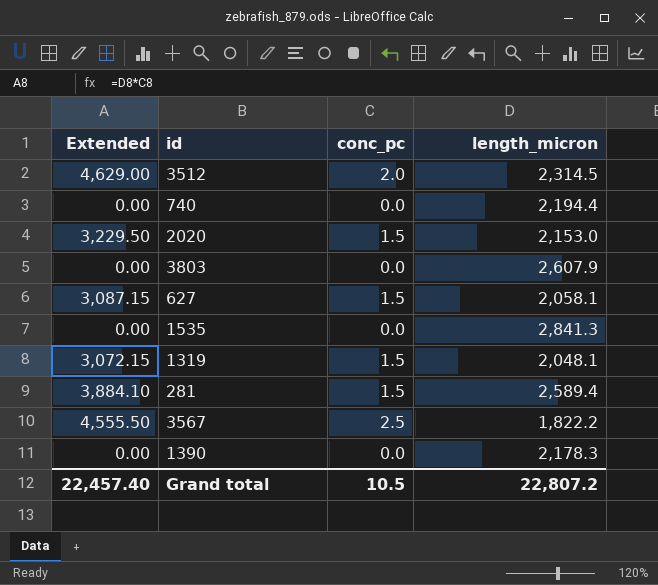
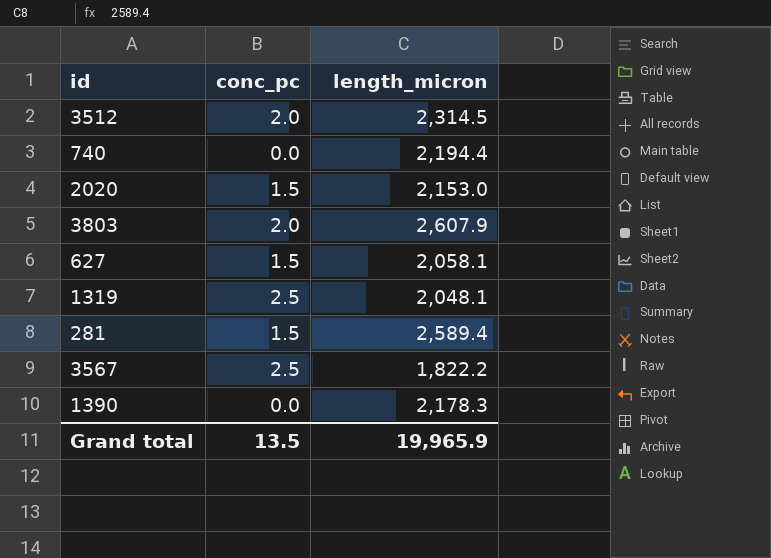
column Extended | formula: [conc_pc] * [length_micron] -> none
row 1535: 0.00 | 0.0 | 2,841.3 -> none
3803 | conc_pc: 0.0 -> 2.0
1319 | conc_pc: 1.5 -> 2.5
Grand total | conc_pc: 10.5 -> 13.5
Grand total | length_micron: 22,807.2 -> 19,965.9

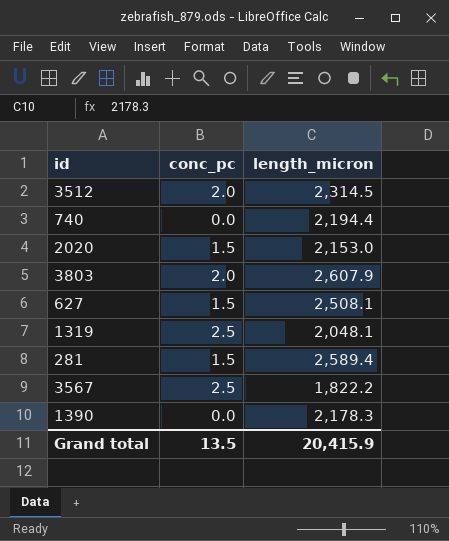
627 | length_micron: 2,058.1 -> 2,508.1
Grand total | length_micron: 19,965.9 -> 20,415.9

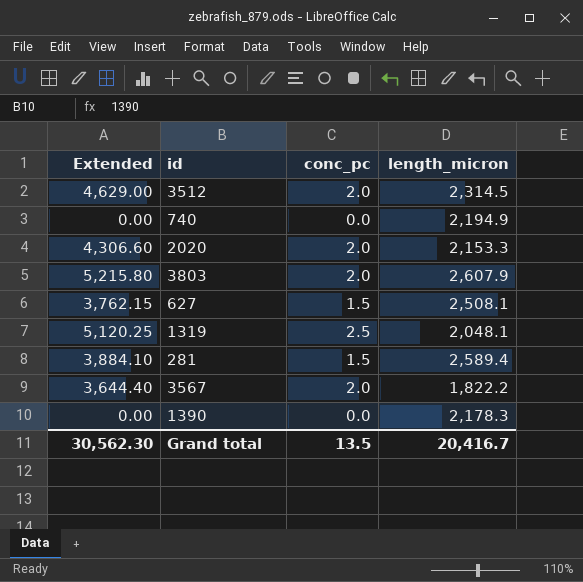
column Extended | formula: none -> [conc_pc] * [length_micron]
740 | length_micron: 2,194.4 -> 2,194.9
2020 | conc_pc: 1.5 -> 2.0
2020 | length_micron: 2,153.0 -> 2,153.3
3567 | conc_pc: 2.5 -> 2.0
Grand total | length_micron: 20,415.9 -> 20,416.7

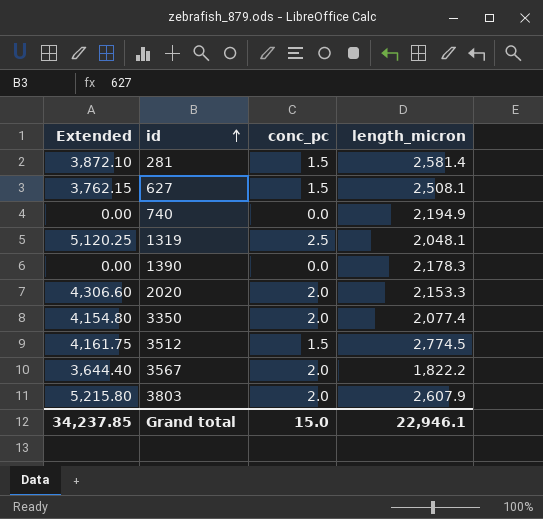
row order: none -> id ascending
281 | Extended: 3,884.10 -> 3,872.10
281 | length_micron: 2,589.4 -> 2,581.4
row 3350: none -> 4,154.80 | 2.0 | 2,077.4
3512 | Extended: 4,629.00 -> 4,161.75
3512 | conc_pc: 2.0 -> 1.5
3512 | length_micron: 2,314.5 -> 2,774.5
Grand total | Extended: 30,562.30 -> 34,237.85
Grand total | conc_pc: 13.5 -> 15.0
Grand total | length_micron: 20,416.7 -> 22,946.1

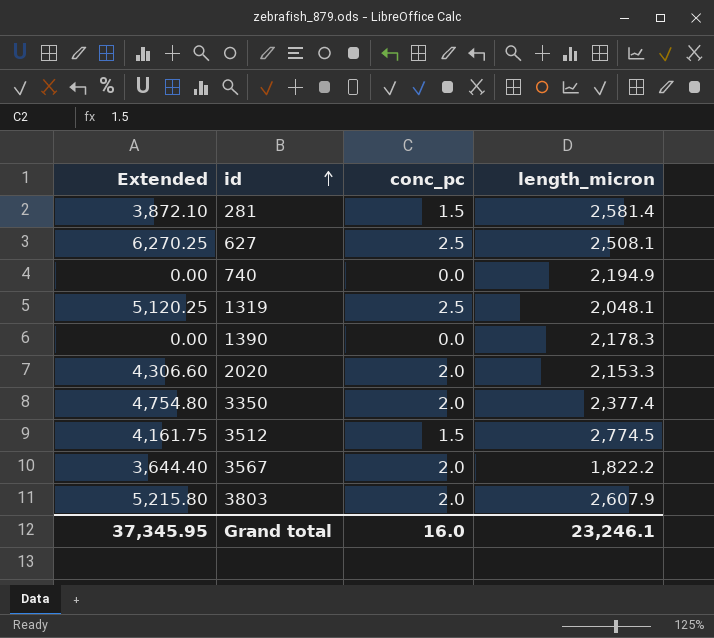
627 | Extended: 3,762.15 -> 6,270.25
627 | conc_pc: 1.5 -> 2.5
3350 | Extended: 4,154.80 -> 4,754.80
3350 | length_micron: 2,077.4 -> 2,377.4
Grand total | Extended: 34,237.85 -> 37,345.95
Grand total | conc_pc: 15.0 -> 16.0
Grand total | length_micron: 22,946.1 -> 23,246.1

